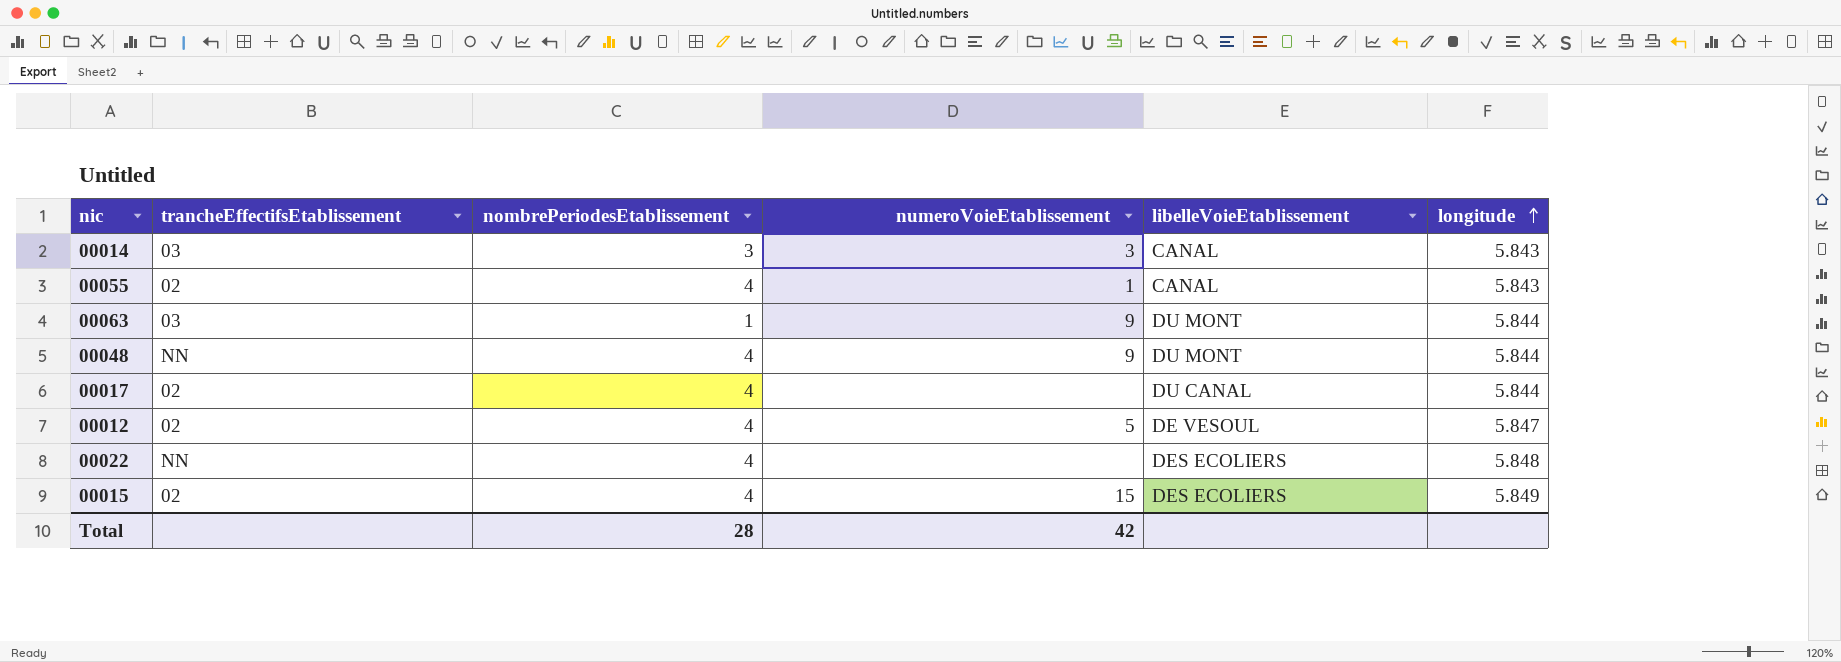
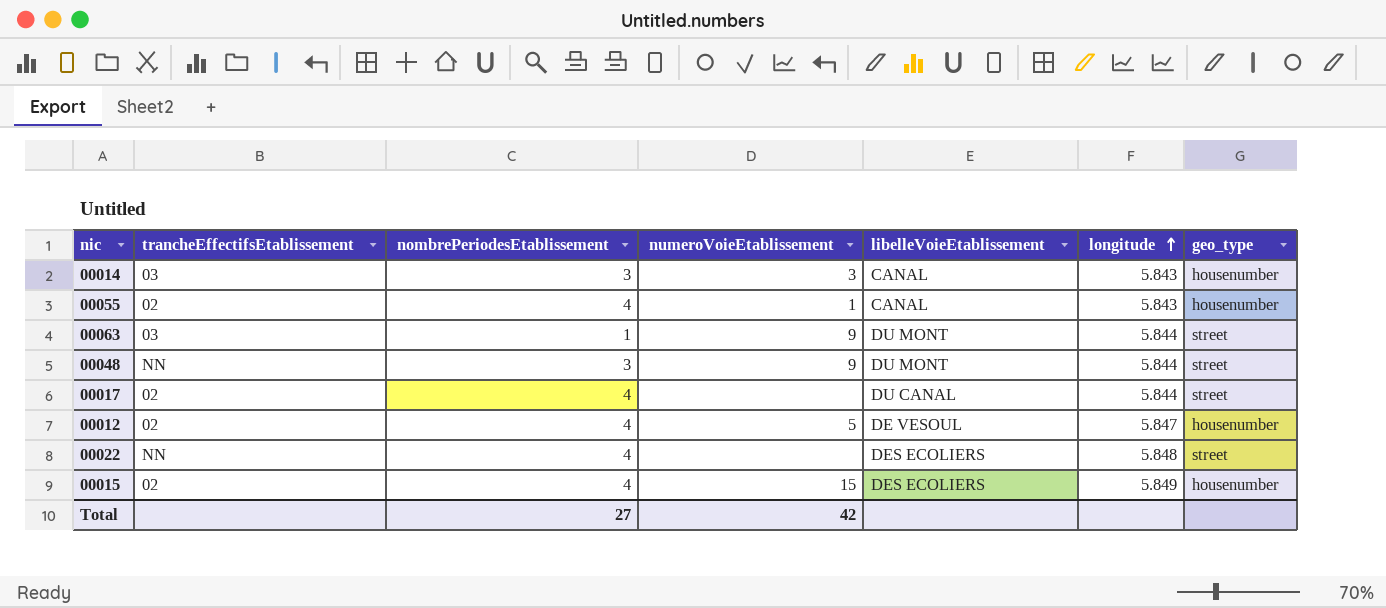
column geo_type | position: none -> 7
00048 | nombrePeriodesEtablissement: 4 -> 3
Total | nombrePeriodesEtablissement: 28 -> 27

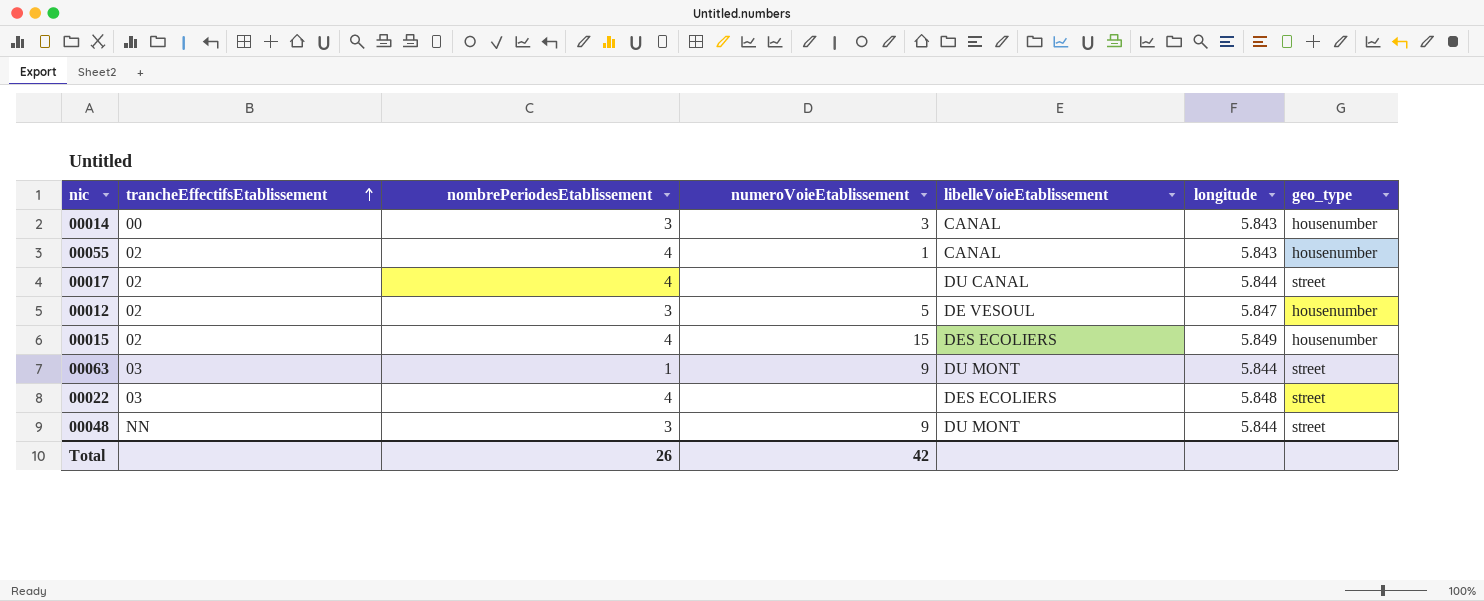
row order: longitude ascending -> trancheEffectifsEtablissement ascending
00014 | trancheEffectifsEtablissement: 03 -> 00
00012 | nombrePeriodesEtablissement: 4 -> 3
00022 | trancheEffectifsEtablissement: NN -> 03
Total | nombrePeriodesEtablissement: 27 -> 26

